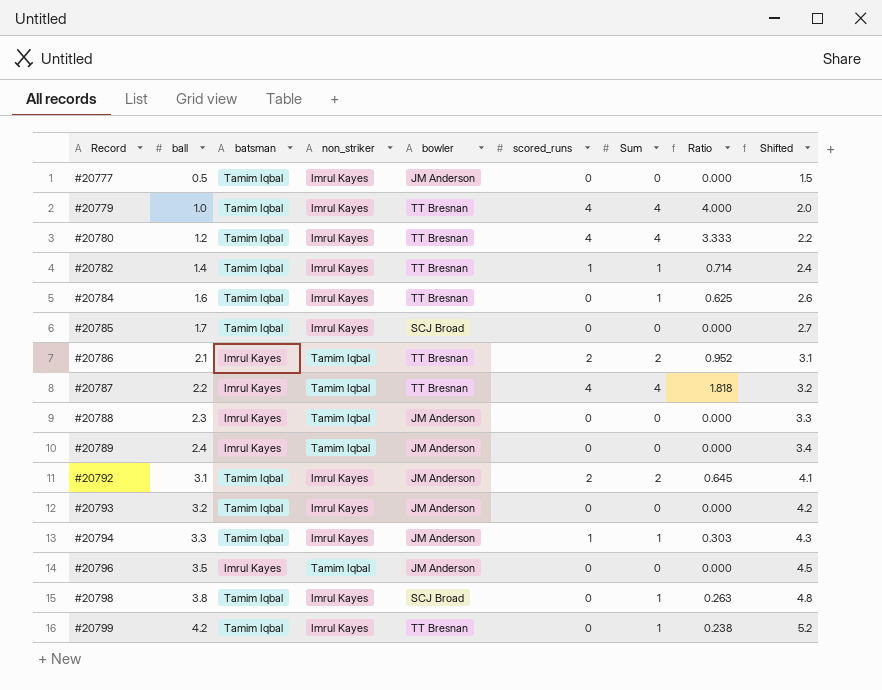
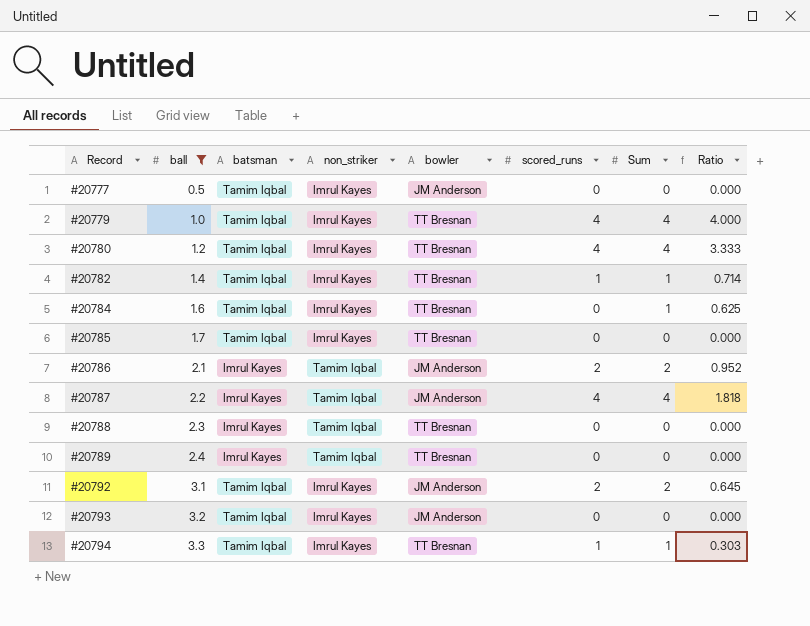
filter: none -> ball <= 3.3
column Shifted | formula: [ball] + 1 -> none
#20785 | bowler: SCJ Broad -> TT Bresnan
#20786 | bowler: TT Bresnan -> JM Anderson
#20787 | bowler: TT Bresnan -> JM Anderson
#20788 | bowler: JM Anderson -> TT Bresnan
#20789 | bowler: JM Anderson -> TT Bresnan
#20794 | bowler: JM Anderson -> TT Bresnan

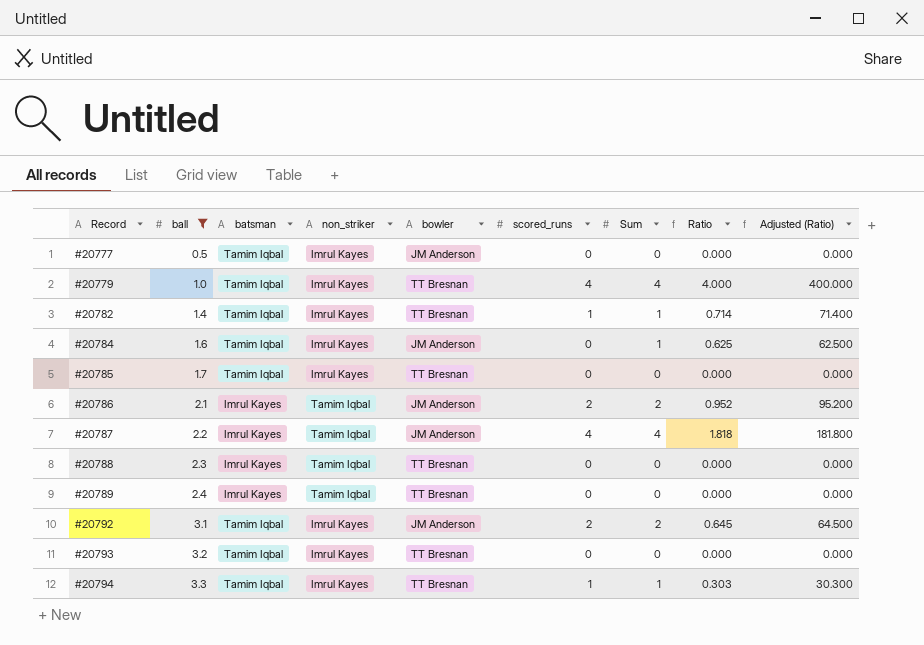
column Adjusted (Ratio) | formula: none -> [Ratio] * 100
row #20780: 1.2 | Tamim Iqbal | Imrul Kayes | TT Bresnan | 4 | 4 | 3.333 -> none
#20784 | bowler: TT Bresnan -> JM Anderson
#20793 | bowler: JM Anderson -> TT Bresnan

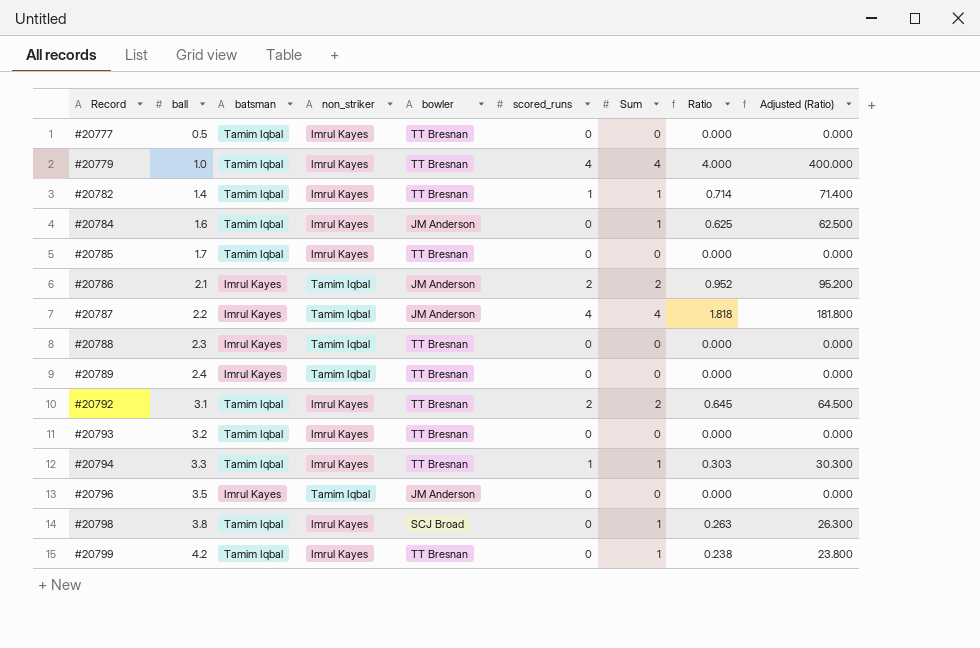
filter: ball <= 3.3 -> none
#20777 | bowler: JM Anderson -> TT Bresnan
#20792 | bowler: JM Anderson -> TT Bresnan

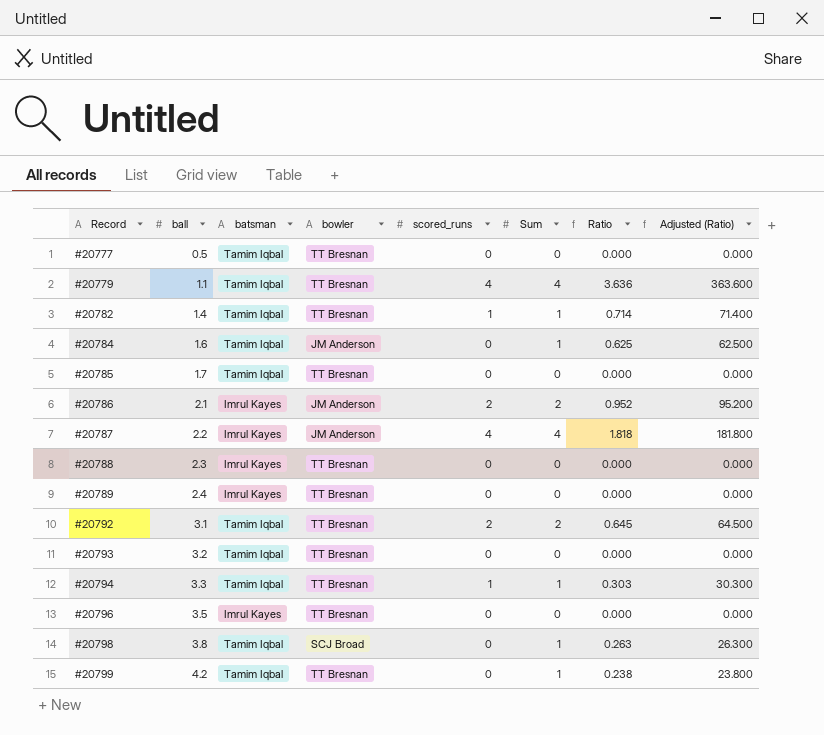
column non_striker | position: 4 -> none
#20779 | ball: 1.0 -> 1.1
#20779 | Ratio: 4.000 -> 3.636
#20779 | Adjusted (Ratio): 400.000 -> 363.600
#20796 | bowler: JM Anderson -> TT Bresnan

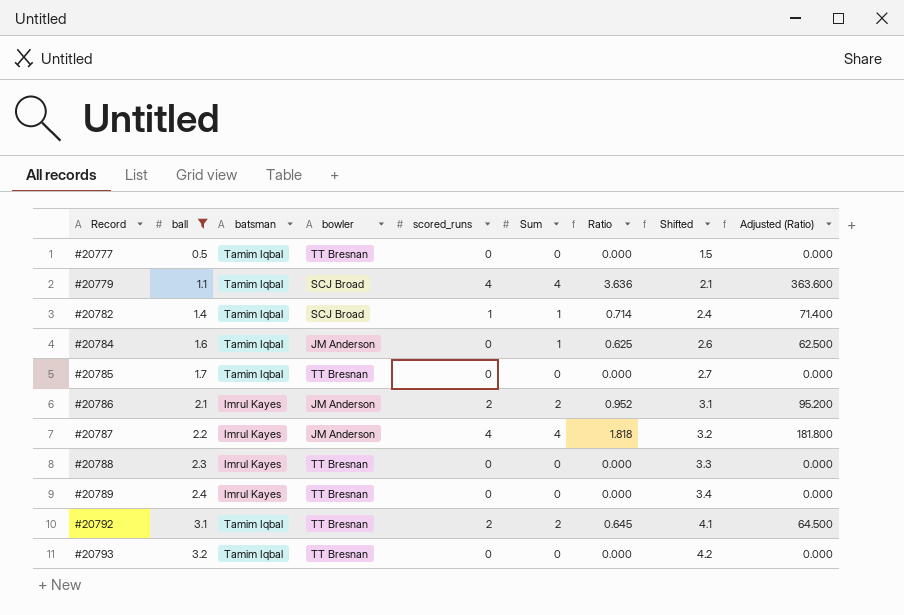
filter: none -> ball <= 3.2
column Shifted | formula: none -> [ball] + 1
#20779 | bowler: TT Bresnan -> SCJ Broad
#20782 | bowler: TT Bresnan -> SCJ Broad

